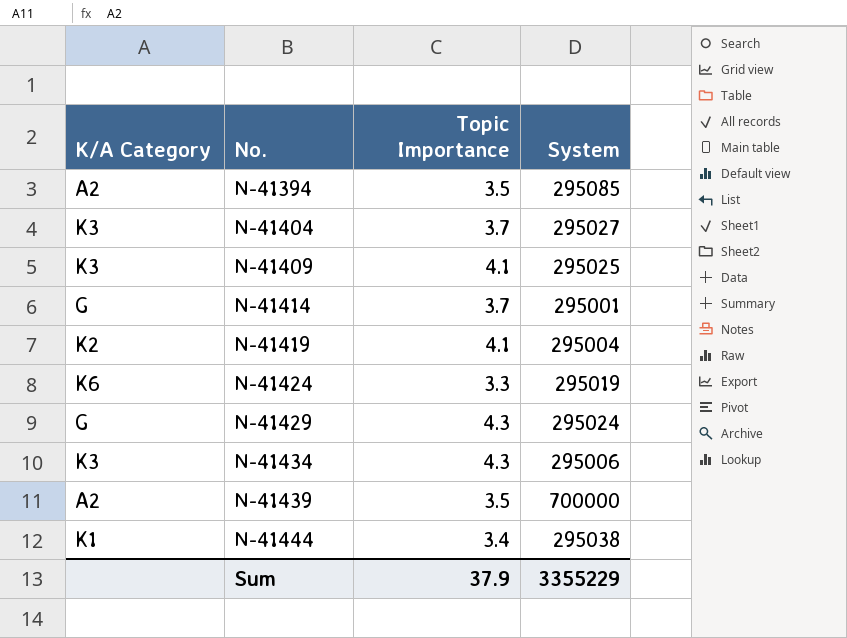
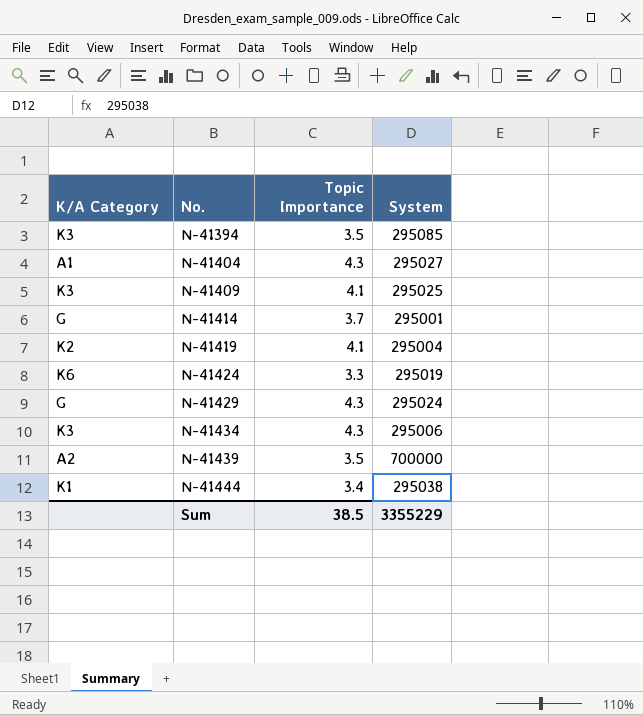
N-41394 | K/A Category: A2 -> K3
N-41404 | K/A Category: K3 -> A1
N-41404 | Topic Importance: 3.7 -> 4.3
Sum | Topic Importance: 37.9 -> 38.5

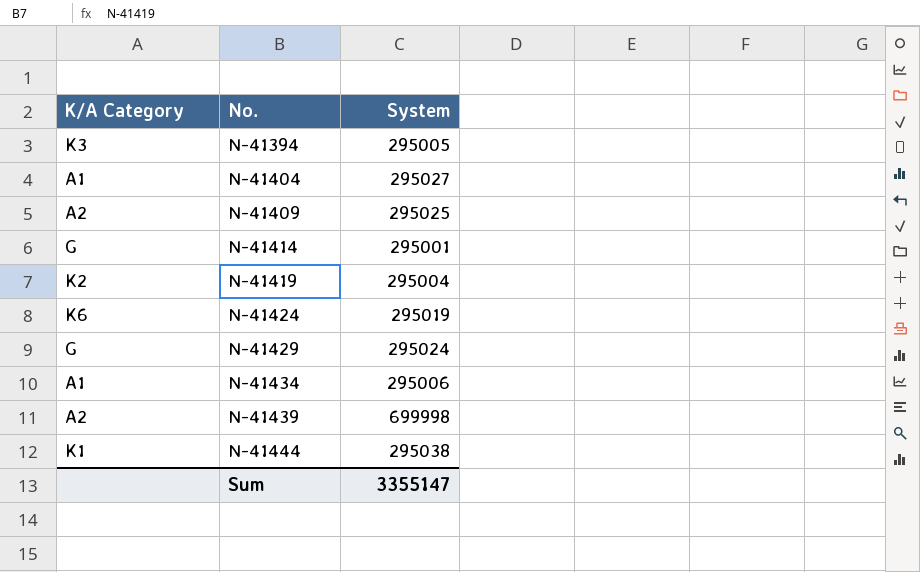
column Topic Importance | position: 3 -> none
N-41394 | System: 295085 -> 295005
N-41409 | K/A Category: K3 -> A2
N-41434 | K/A Category: K3 -> A1
N-41439 | System: 700000 -> 699998
Sum | System: 3355229 -> 3355147

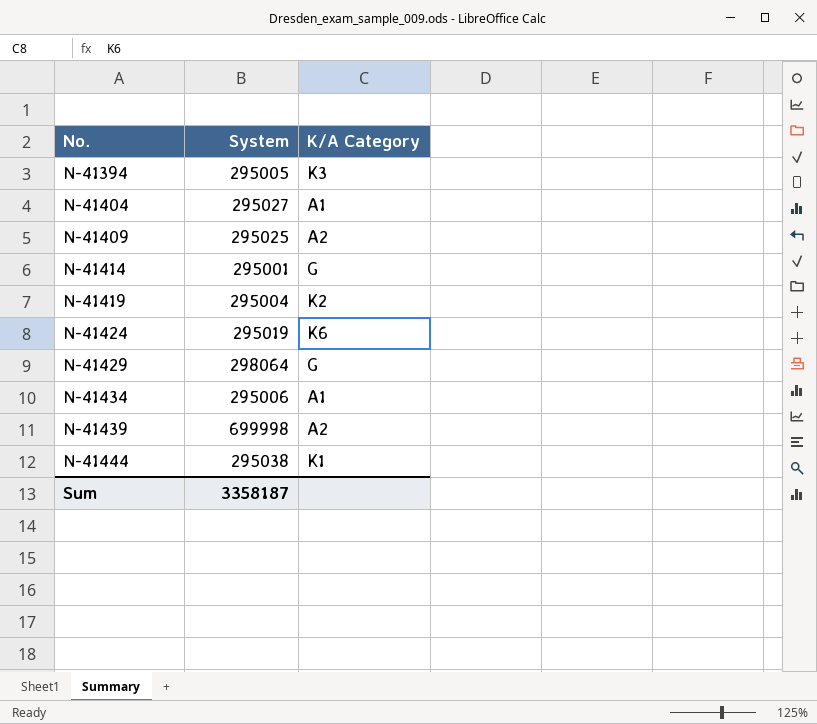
column K/A Category | position: 1 -> 3
N-41429 | System: 295024 -> 298064
Sum | System: 3355147 -> 3358187

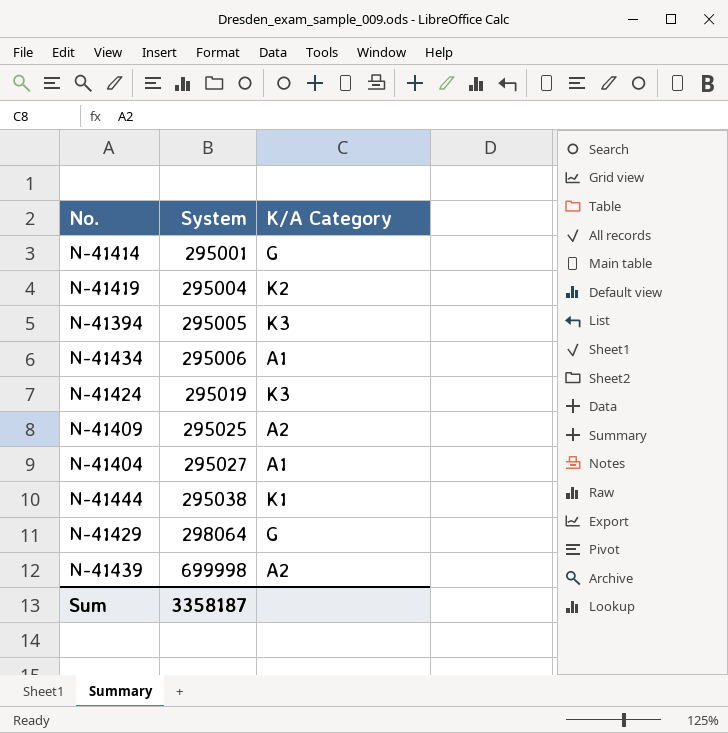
row order: No. ascending -> System ascending
N-41424 | K/A Category: K6 -> K3

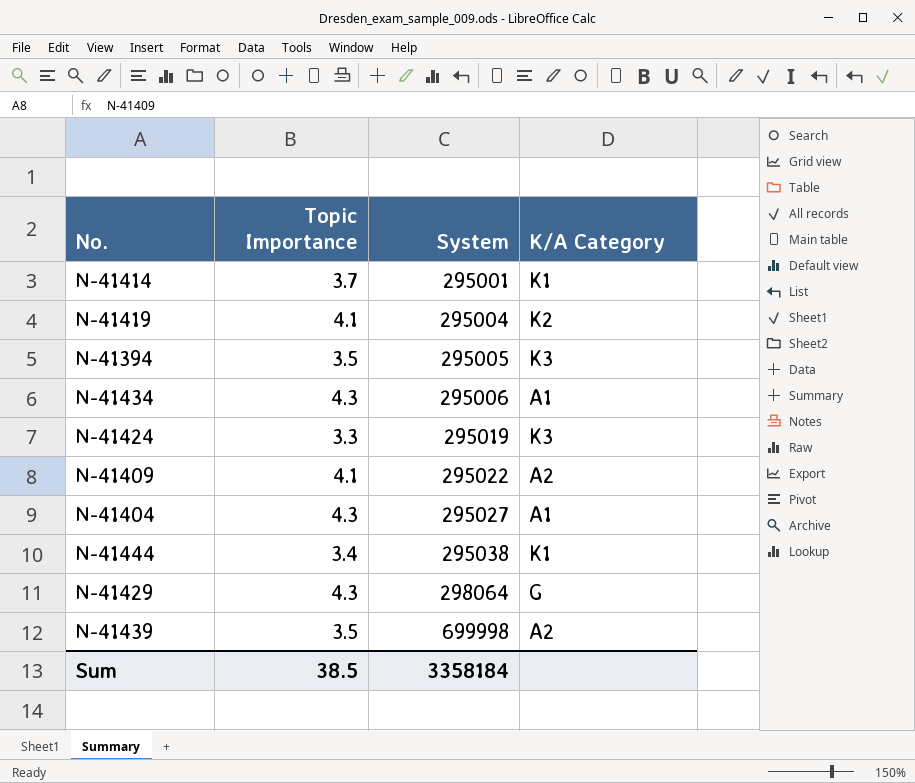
column Topic Importance | position: none -> 2
N-41414 | K/A Category: G -> K1
N-41409 | System: 295025 -> 295022
Sum | System: 3358187 -> 3358184

